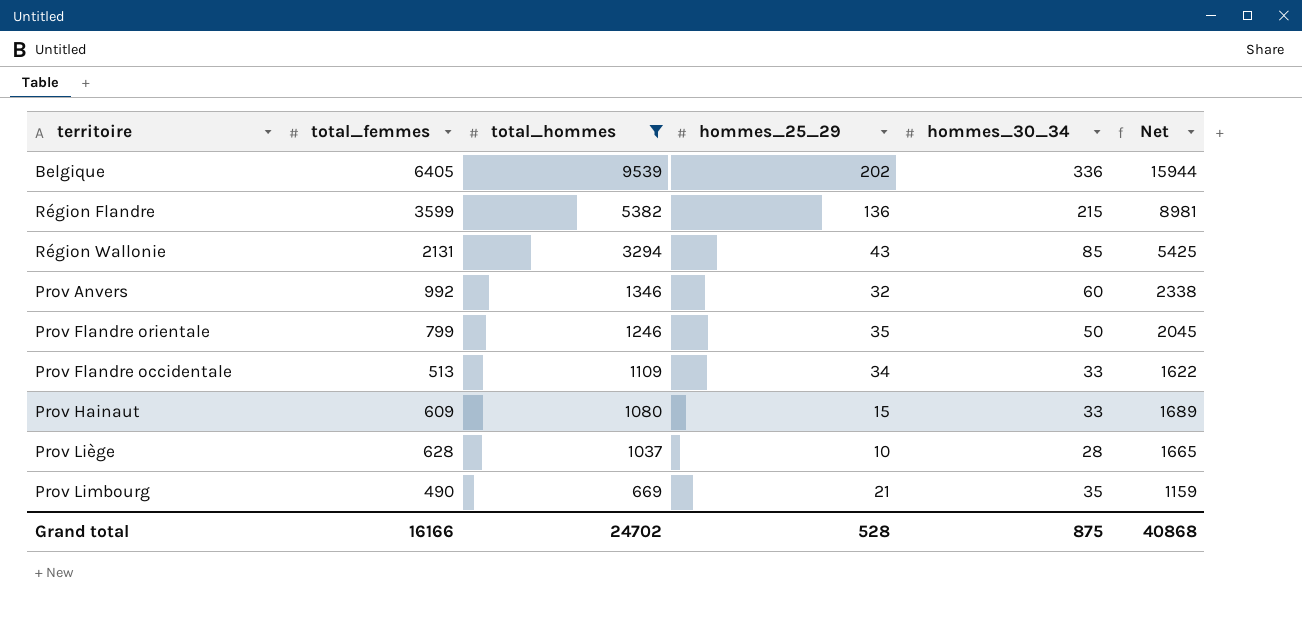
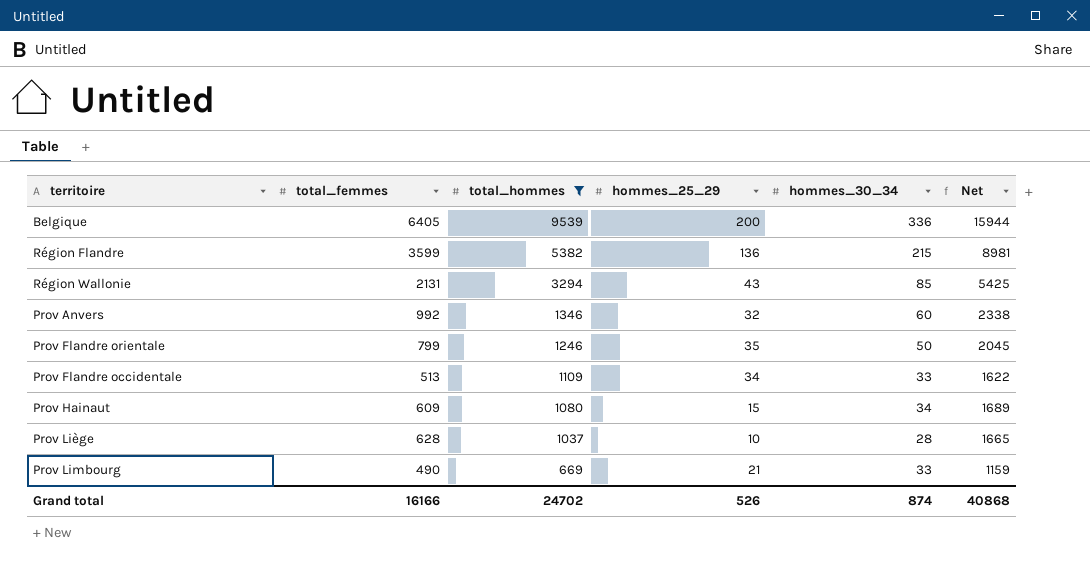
Belgique | hommes_25_29: 202 -> 200
Prov Hainaut | hommes_30_34: 33 -> 34
Prov Limbourg | hommes_30_34: 35 -> 33
Grand total | hommes_25_29: 528 -> 526
Grand total | hommes_30_34: 875 -> 874

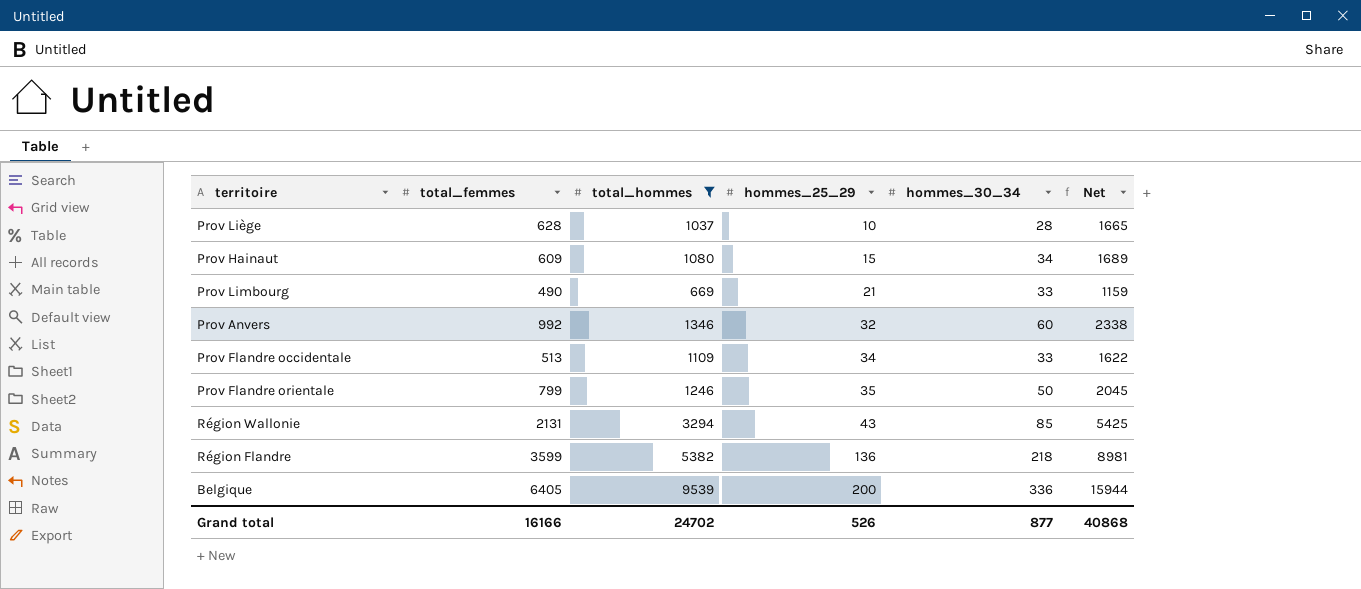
row order: total_hommes descending -> hommes_25_29 ascending
Région Flandre | hommes_30_34: 215 -> 218
Grand total | hommes_30_34: 874 -> 877

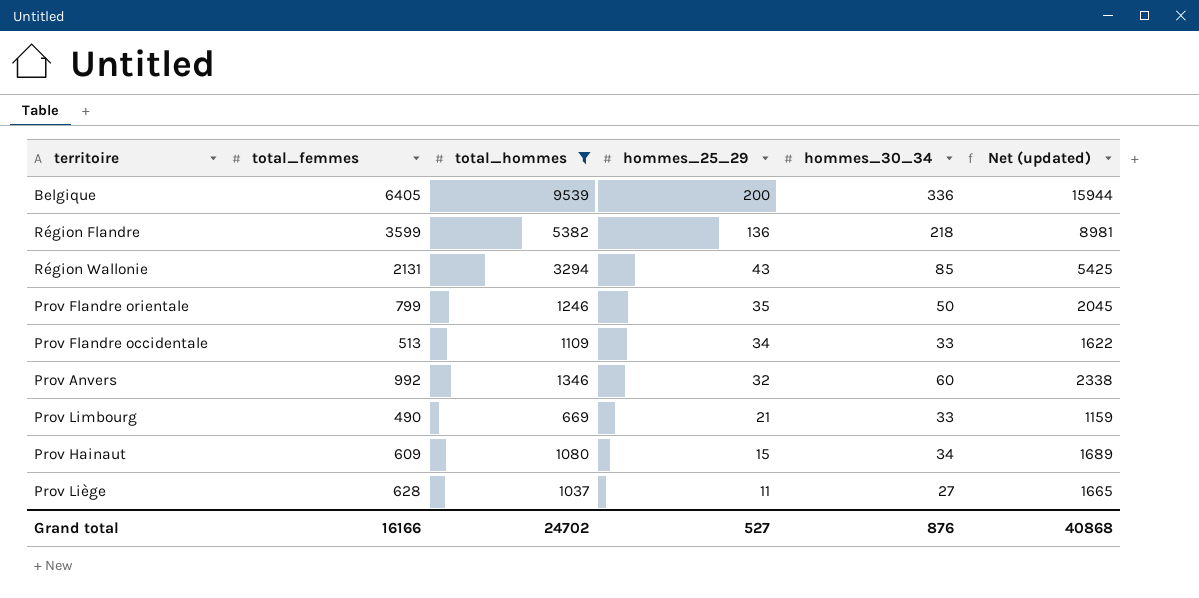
row order: hommes_25_29 ascending -> hommes_25_29 descending
column name: Net -> Net (updated)
Prov Liège | hommes_25_29: 10 -> 11
Prov Liège | hommes_30_34: 28 -> 27
Grand total | hommes_25_29: 526 -> 527
Grand total | hommes_30_34: 877 -> 876

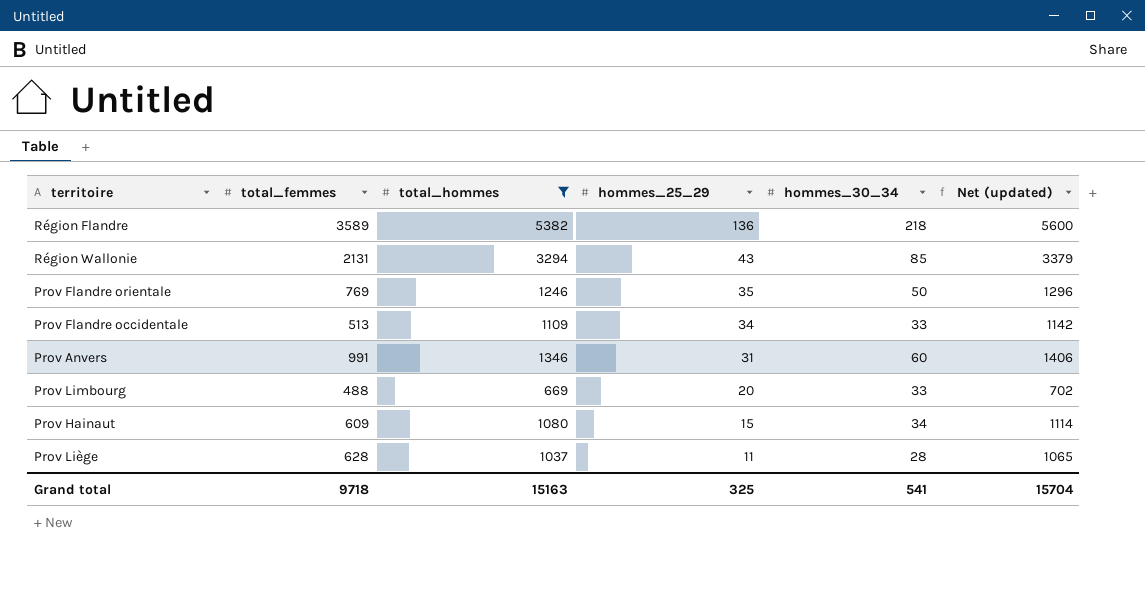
column Net (updated) | formula: [total_femmes] + [total_hommes] -> [total_hommes] + [hommes_30_34]
row Belgique: 6405 | 9539 | 200 | 336 | 15944 -> none
Région Flandre | total_femmes: 3599 -> 3589
Prov Flandre orientale | total_femmes: 799 -> 769
Prov Anvers | total_femmes: 992 -> 991
Prov Anvers | hommes_25_29: 32 -> 31
Prov Limbourg | total_femmes: 490 -> 488
Prov Limbourg | hommes_25_29: 21 -> 20
Prov Liège | hommes_30_34: 27 -> 28
Grand total | total_femmes: 16166 -> 9718
Grand total | total_hommes: 24702 -> 15163
Grand total | hommes_25_29: 527 -> 325
Grand total | hommes_30_34: 876 -> 541
Grand total | Net (updated): 40868 -> 15704

